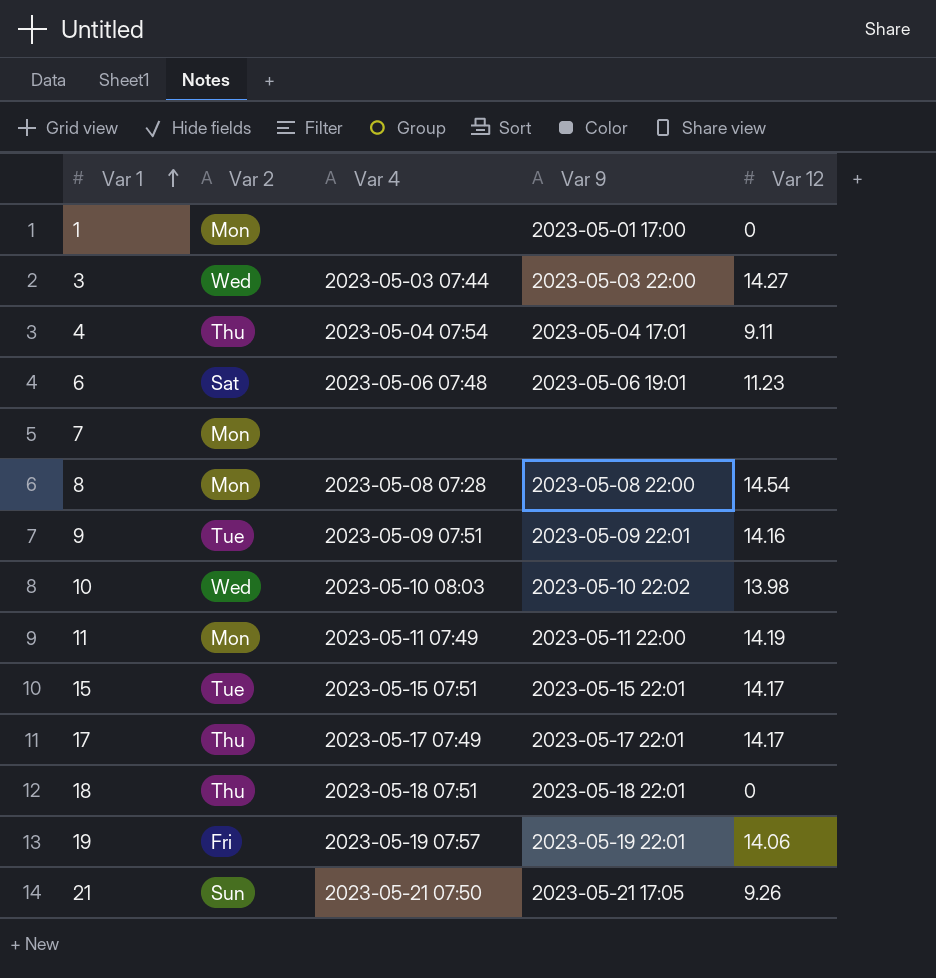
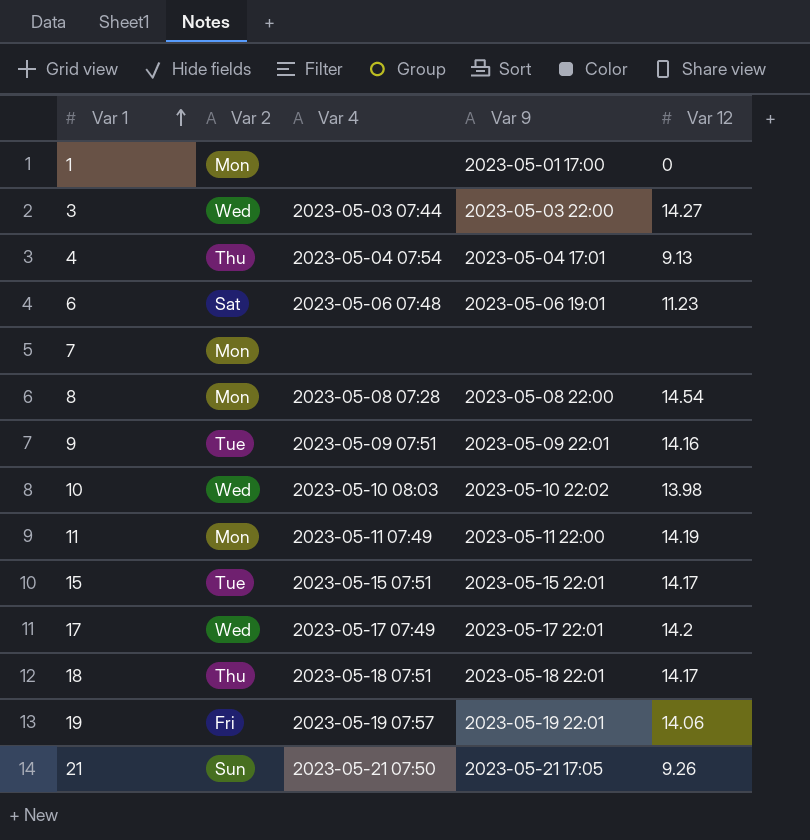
4 | Var 12: 9.11 -> 9.13
17 | Var 2: Thu -> Wed
17 | Var 12: 14.17 -> 14.2
18 | Var 12: 0 -> 14.17

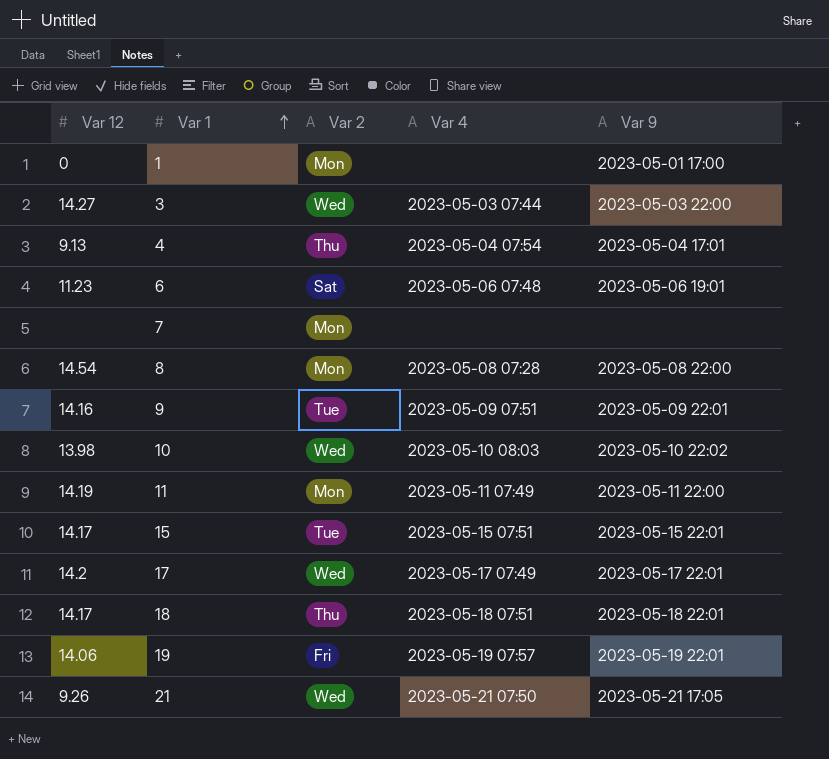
column Var 12 | position: 5 -> 1
21 | Var 2: Sun -> Wed

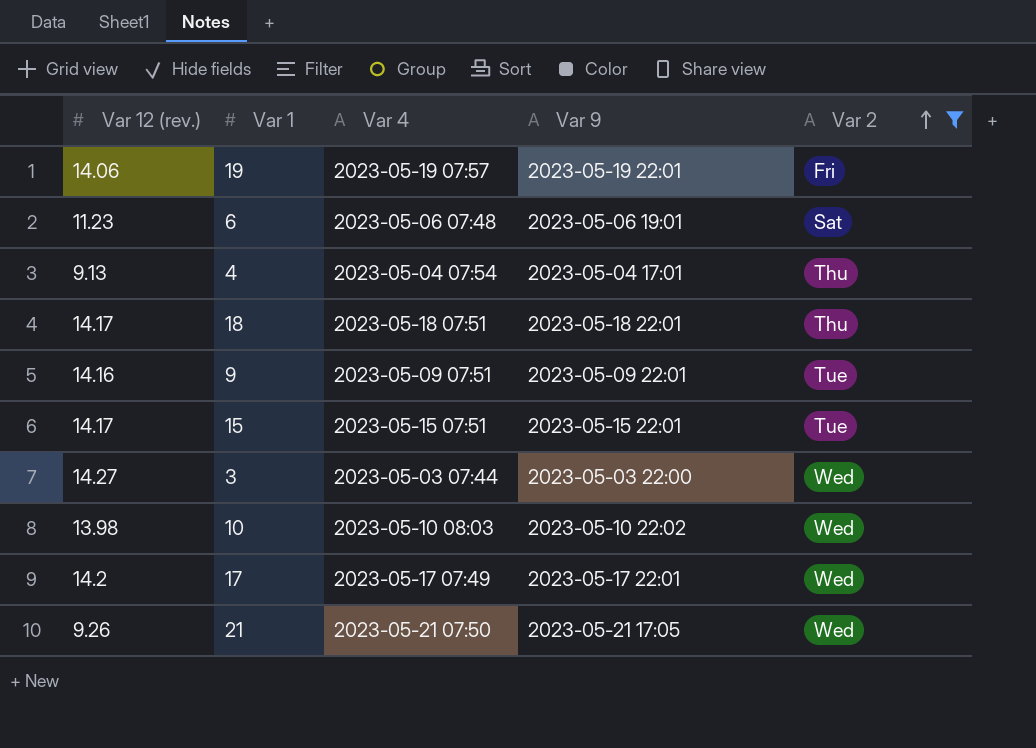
filter: none -> Var 2 != Mon
row order: Var 1 ascending -> Var 2 ascending
column name: Var 12 -> Var 12 (rev.)
column Var 2 | position: 3 -> 5

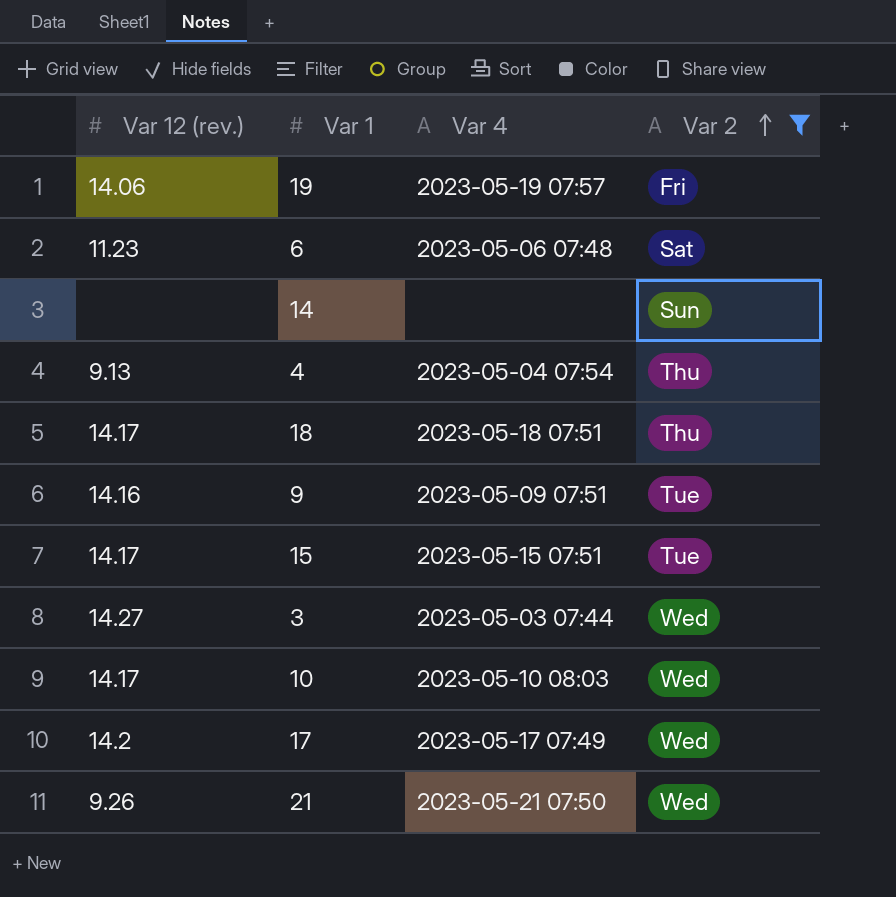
column Var 9 | position: 4 -> none
row 14: none -> none | none | Sun
10 | Var 12 (rev.): 13.98 -> 14.17

